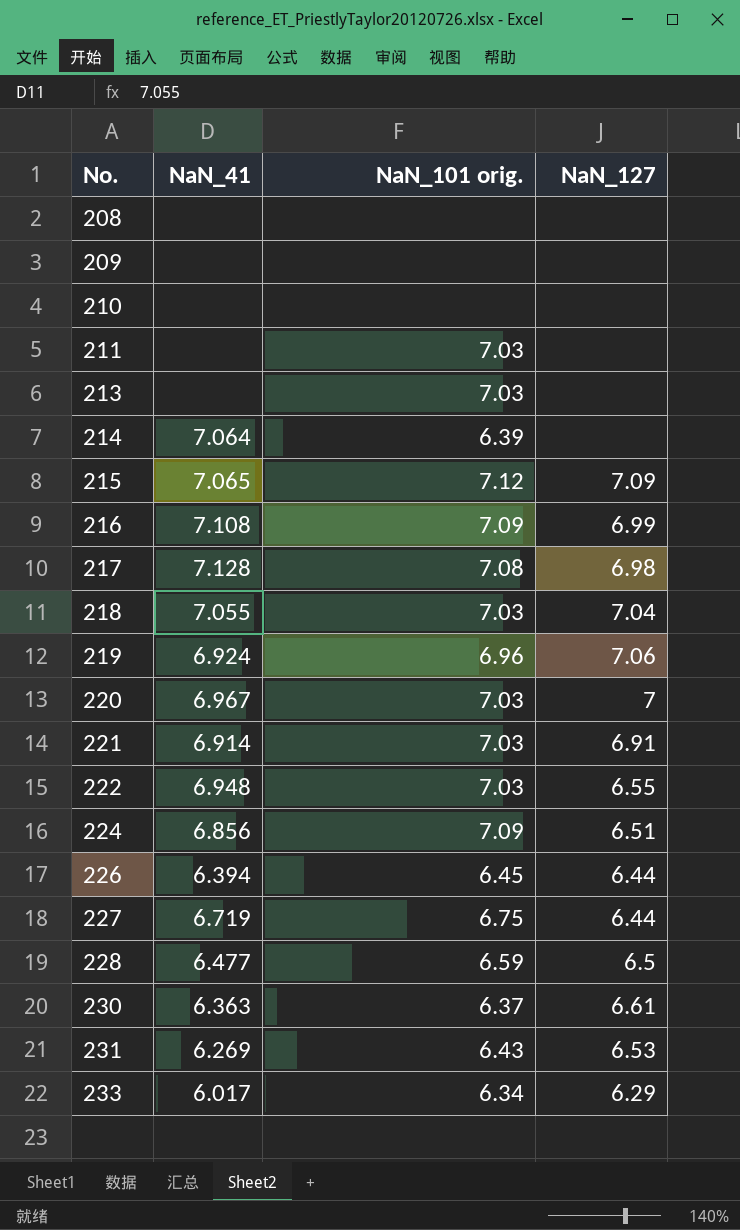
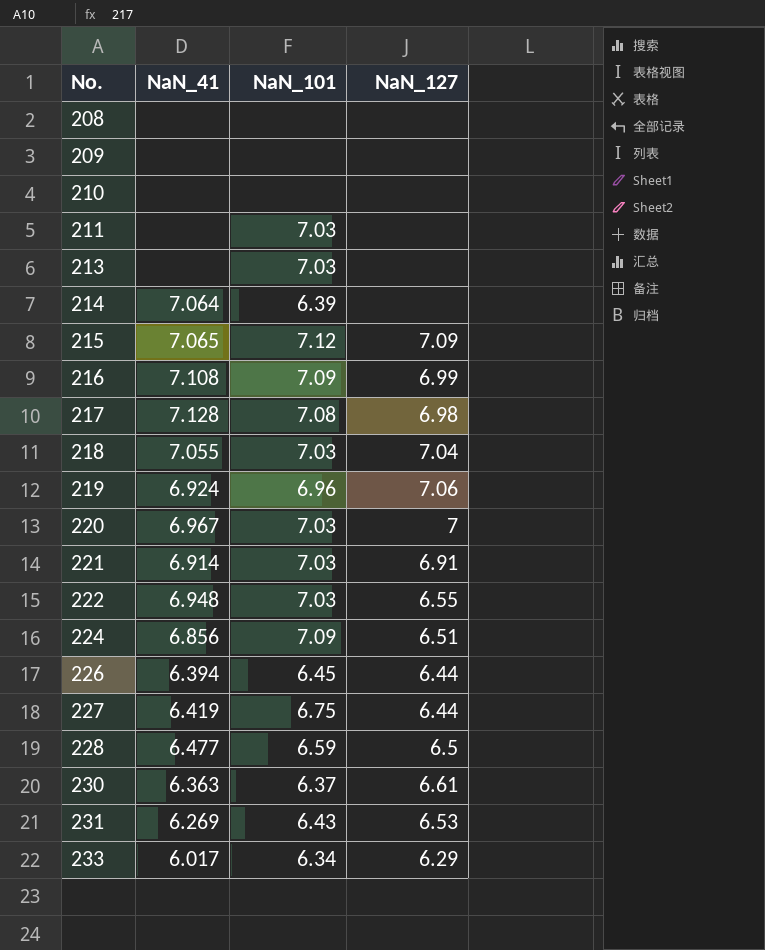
column name: NaN_101 orig. -> NaN_101
227 | NaN_41: 6.719 -> 6.419

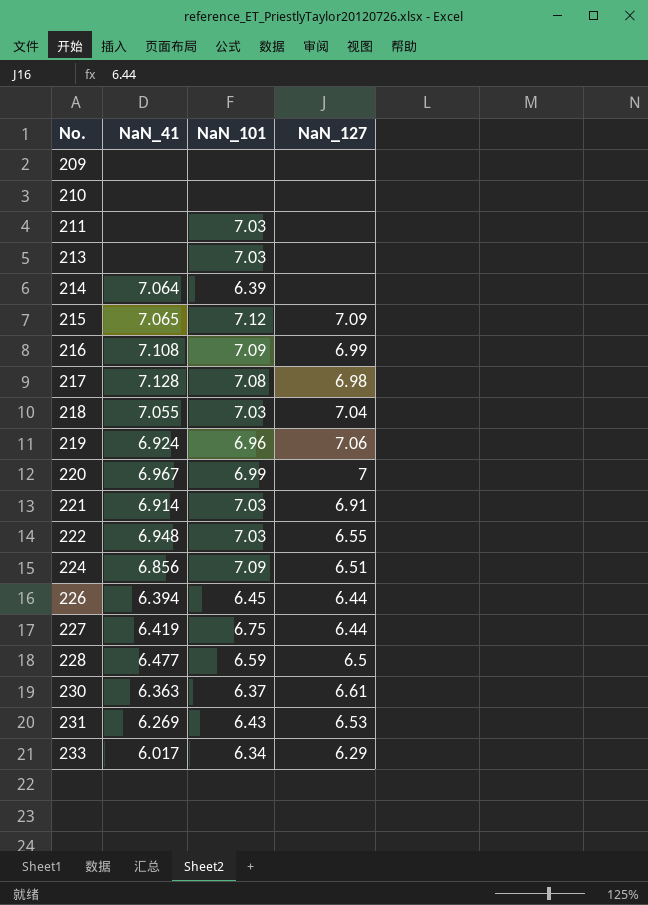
row 208: none | none | none -> none
220 | NaN_101: 7.03 -> 6.99

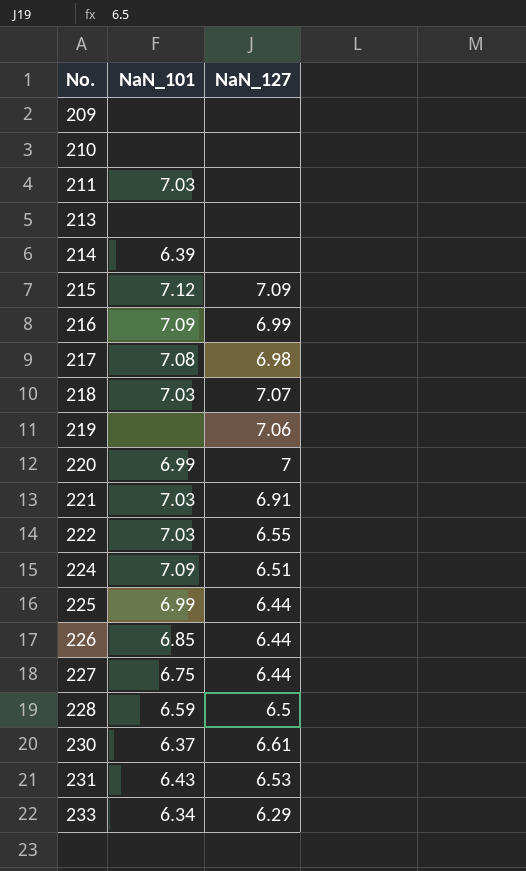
column NaN_41 | position: 2 -> none
213 | NaN_101: 7.03 -> none
218 | NaN_127: 7.04 -> 7.07
219 | NaN_101: 6.96 -> none
row 225: none -> 6.99 | 6.44
226 | NaN_101: 6.45 -> 6.85

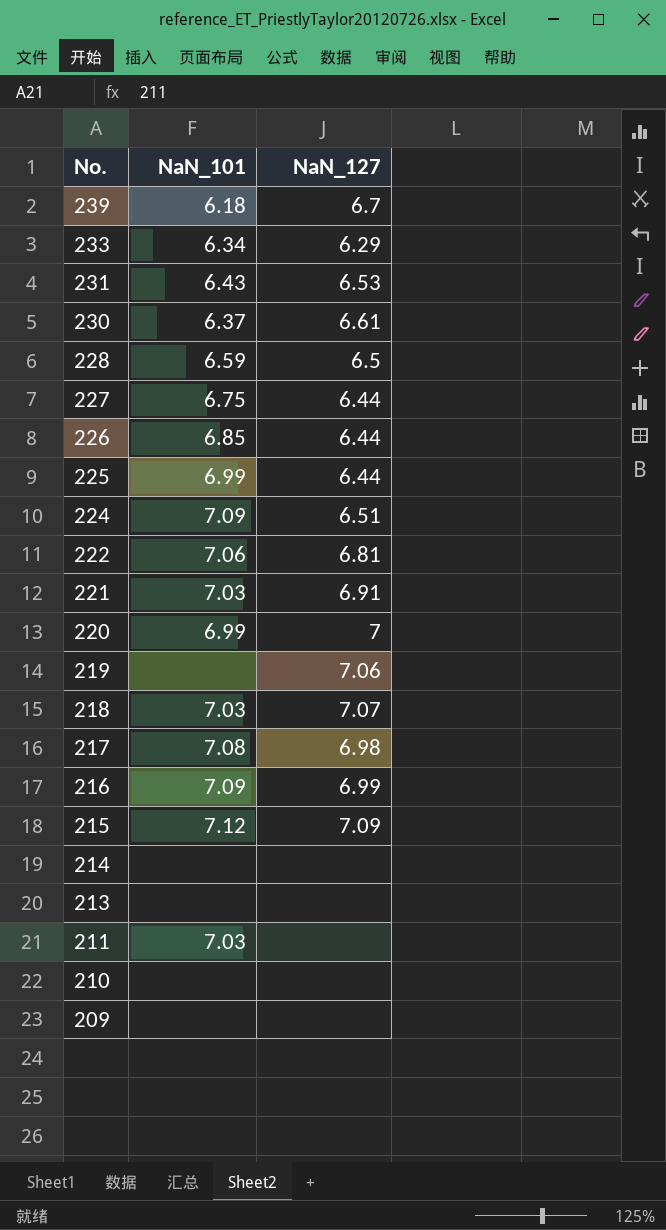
row order: No. ascending -> No. descending
row 239: none -> 6.18 | 6.7
222 | NaN_101: 7.03 -> 7.06
222 | NaN_127: 6.55 -> 6.81
214 | NaN_101: 6.39 -> none

